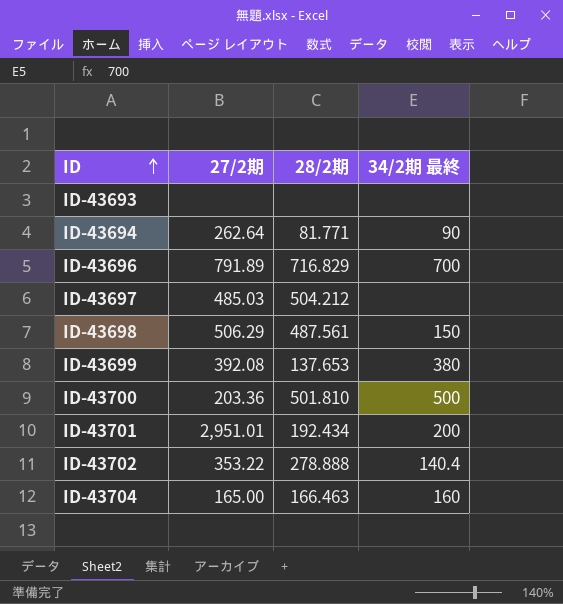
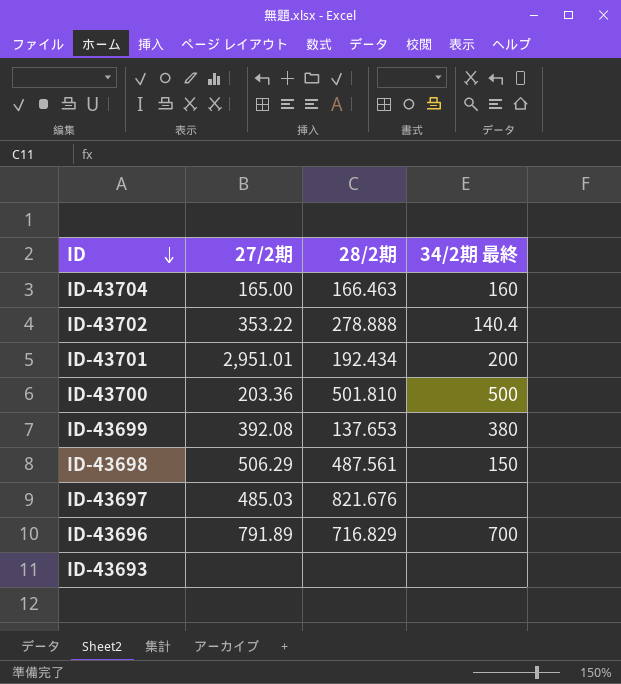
row order: ID ascending -> ID descending
row ID-43694: 262.64 | 81.771 | 90 -> none
ID-43697 | 28/2期: 504.212 -> 821.676

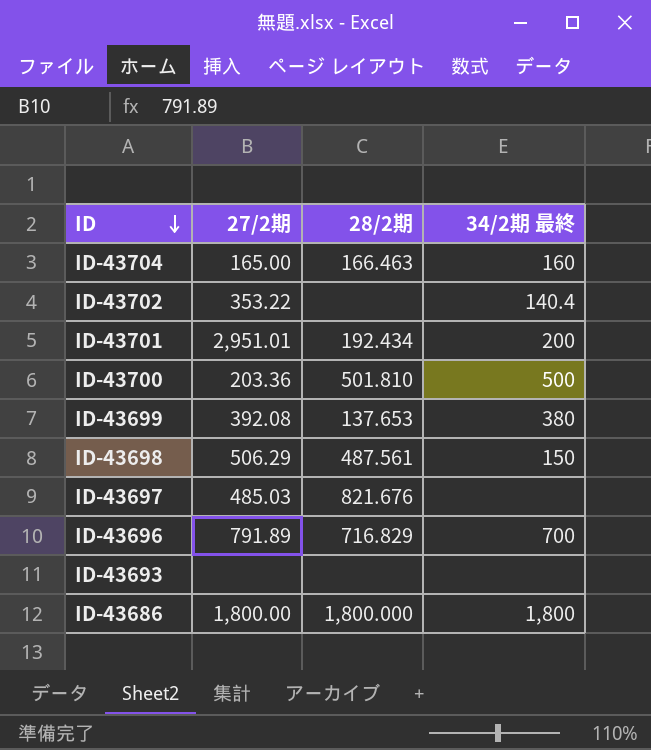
ID-43702 | 28/2期: 278.888 -> none
row ID-43686: none -> 1,800.00 | 1,800.000 | 1,800

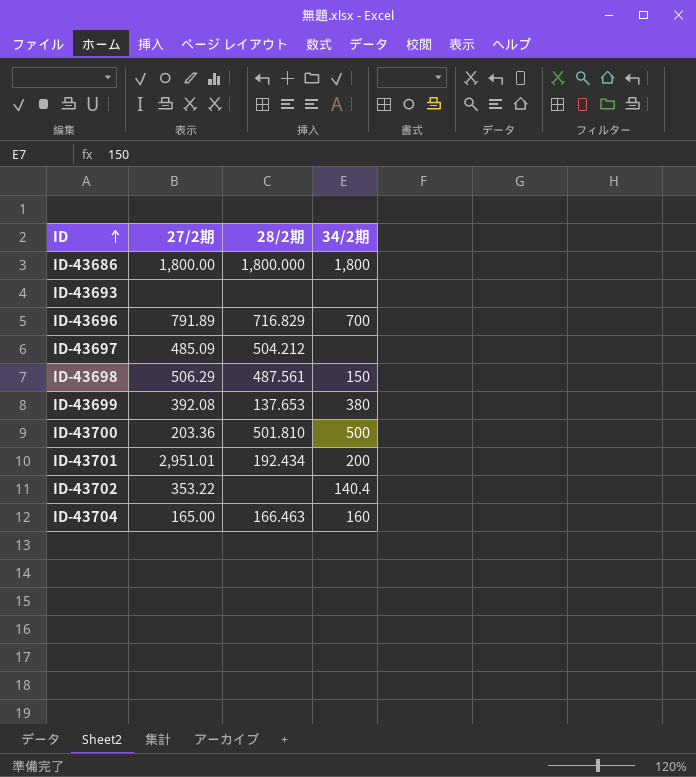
row order: ID descending -> ID ascending
column name: 34/2期 最終 -> 34/2期
ID-43697 | 27/2期: 485.03 -> 485.09
ID-43697 | 28/2期: 821.676 -> 504.212

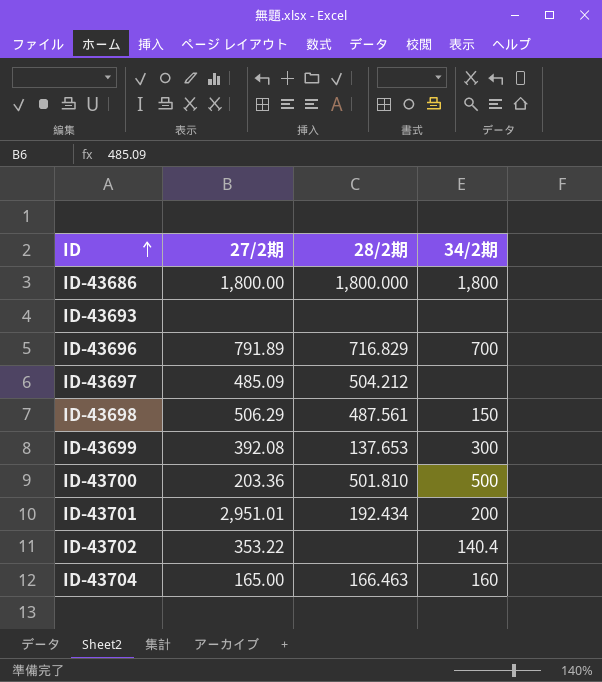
ID-43699 | 34/2期: 380 -> 300

